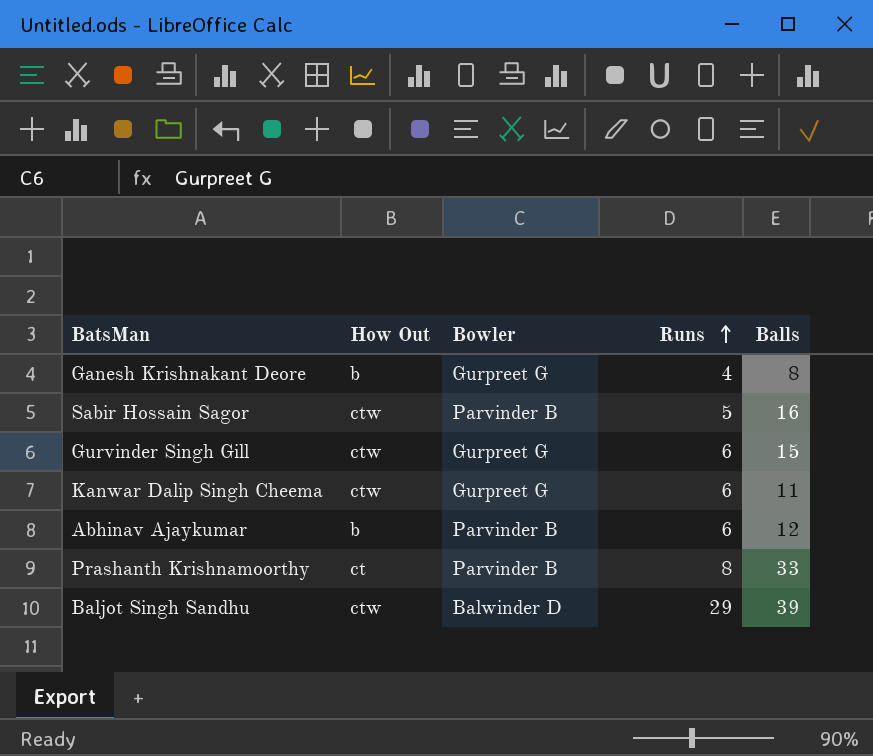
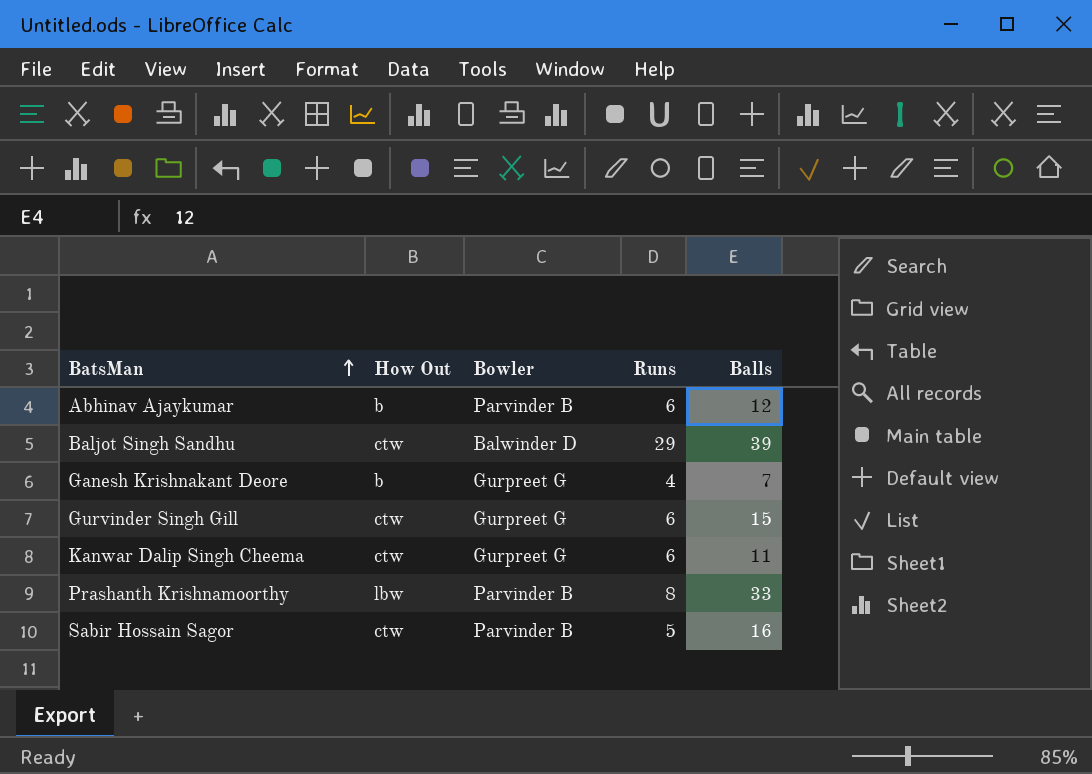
row order: Runs ascending -> BatsMan ascending
Ganesh Krishnakant Deore | Balls: 8 -> 7
Prashanth Krishnamoorthy | How Out: ct -> lbw

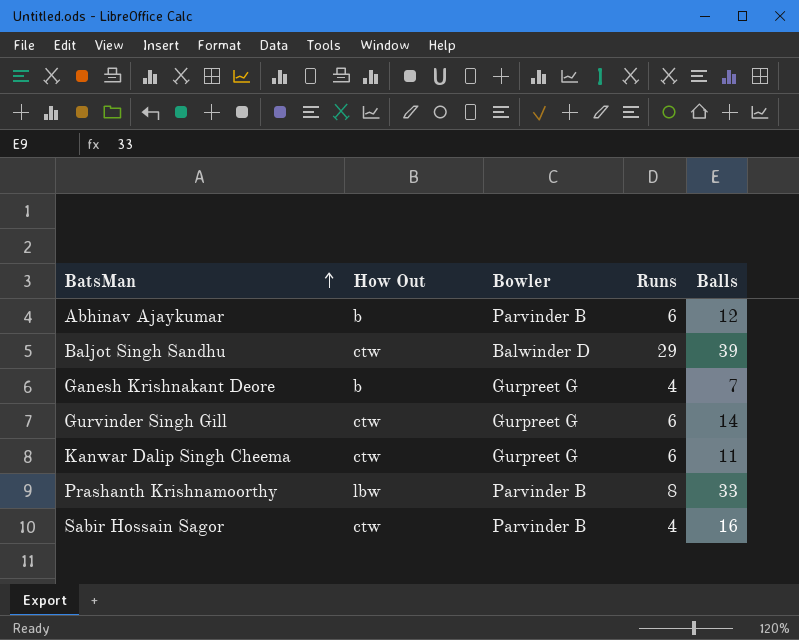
Gurvinder Singh Gill | Balls: 15 -> 14
Sabir Hossain Sagor | Runs: 5 -> 4

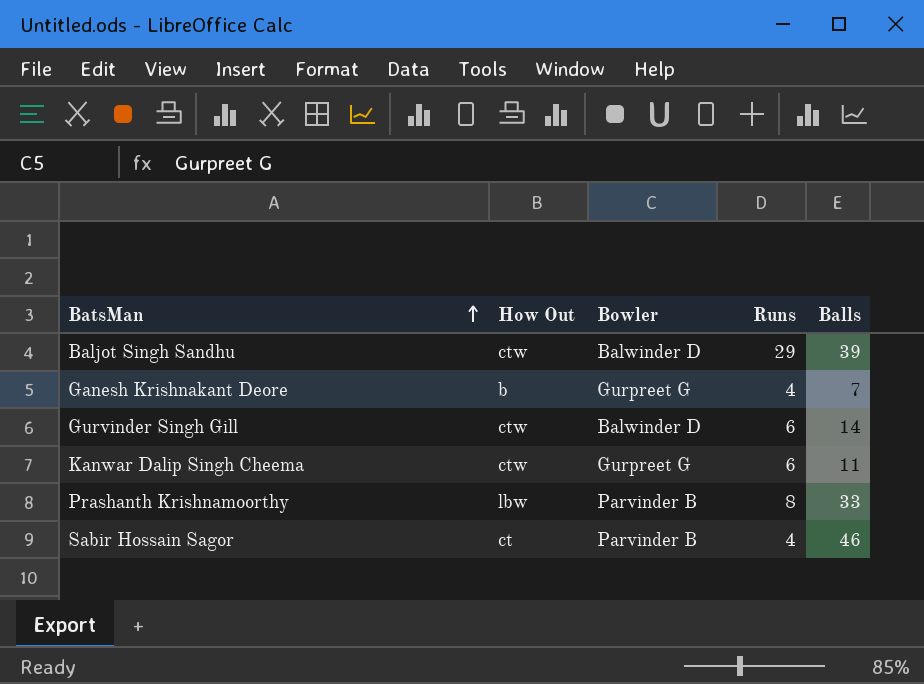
row Abhinav Ajaykumar: b | Parvinder B | 6 | 12 -> none
Gurvinder Singh Gill | Bowler: Gurpreet G -> Balwinder D
Sabir Hossain Sagor | How Out: ctw -> ct
Sabir Hossain Sagor | Balls: 16 -> 46

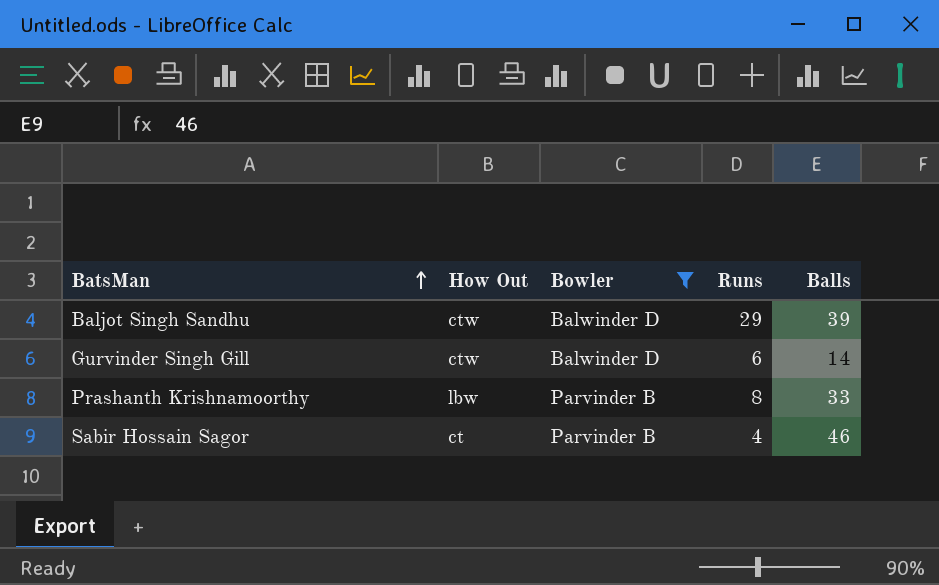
filter: none -> Bowler != Gurpreet G

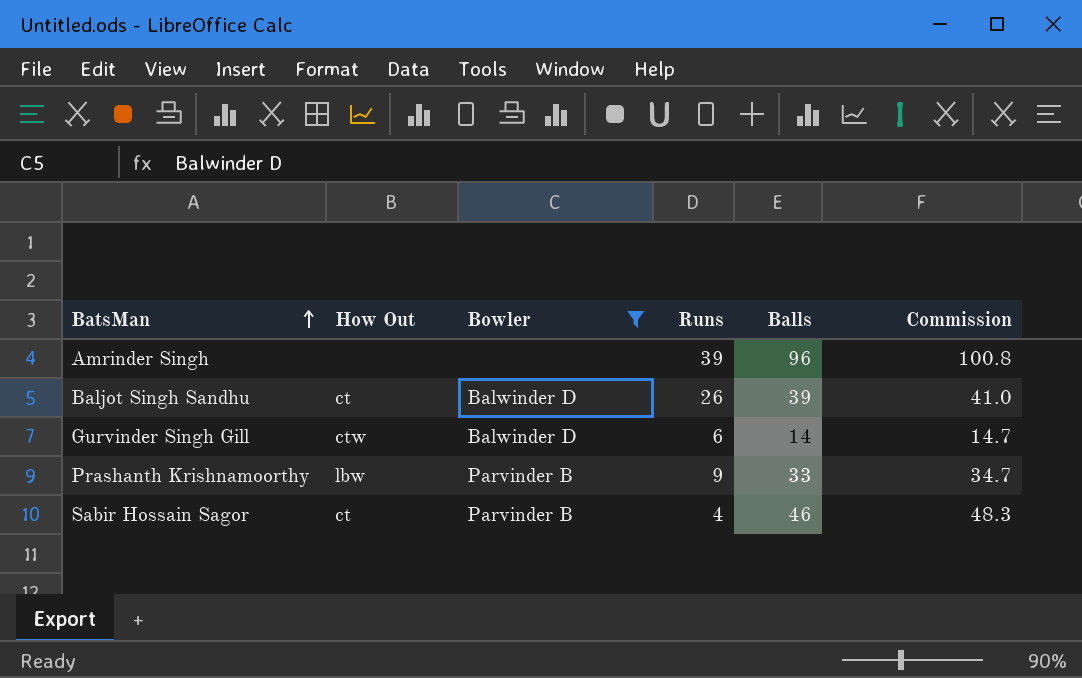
column Commission | formula: none -> [Balls] * 1.05
row Amrinder Singh: none -> none | none | 39 | 96 | 100.8
Baljot Singh Sandhu | How Out: ctw -> ct
Baljot Singh Sandhu | Runs: 29 -> 26
Prashanth Krishnamoorthy | Runs: 8 -> 9

